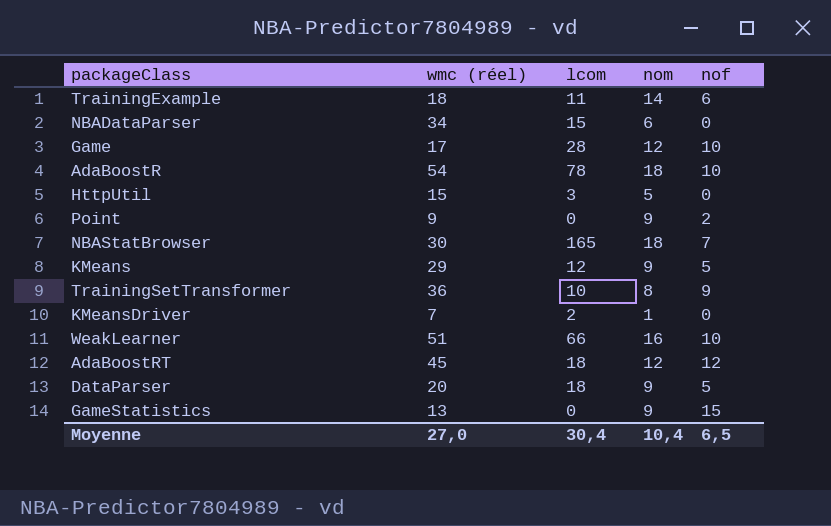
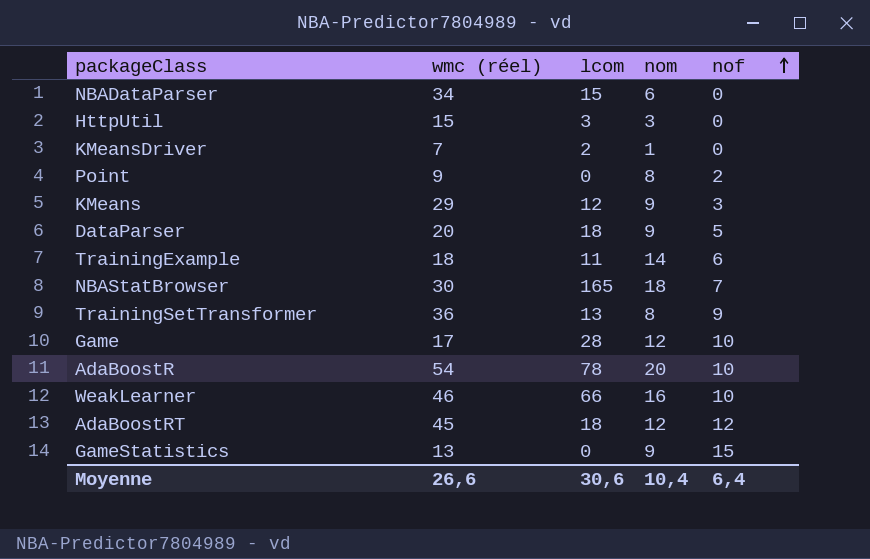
row order: none -> nof ascending
HttpUtil | nom: 5 -> 3
Point | nom: 9 -> 8
KMeans | nof: 5 -> 3
TrainingSetTransformer | lcom: 10 -> 13
AdaBoostR | nom: 18 -> 20
WeakLearner | wmc (réel): 51 -> 46
Moyenne | wmc (réel): 27,0 -> 26,6
Moyenne | lcom: 30,4 -> 30,6
Moyenne | nof: 6,5 -> 6,4

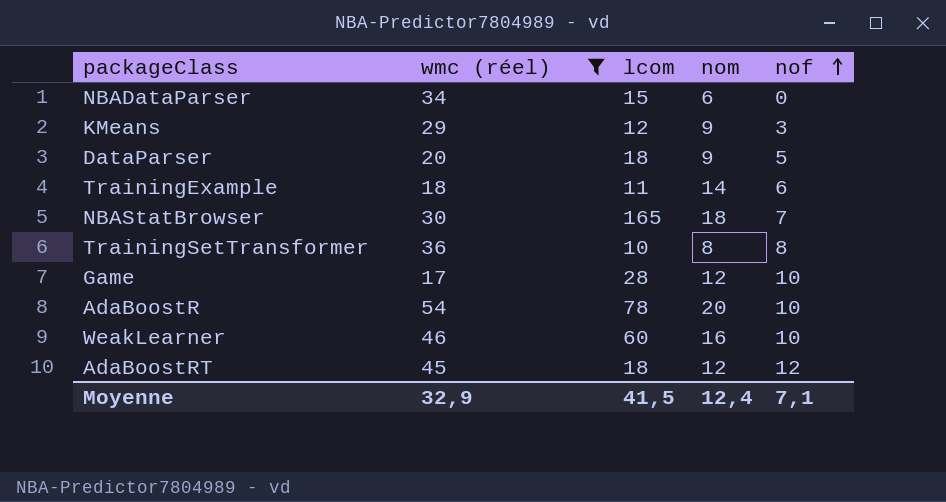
filter: none -> wmc (réel) >= 17
TrainingSetTransformer | lcom: 13 -> 10
TrainingSetTransformer | nof: 9 -> 8
WeakLearner | lcom: 66 -> 60
Moyenne | wmc (réel): 26,6 -> 32,9
Moyenne | lcom: 30,6 -> 41,5
Moyenne | nom: 10,4 -> 12,4
Moyenne | nof: 6,4 -> 7,1

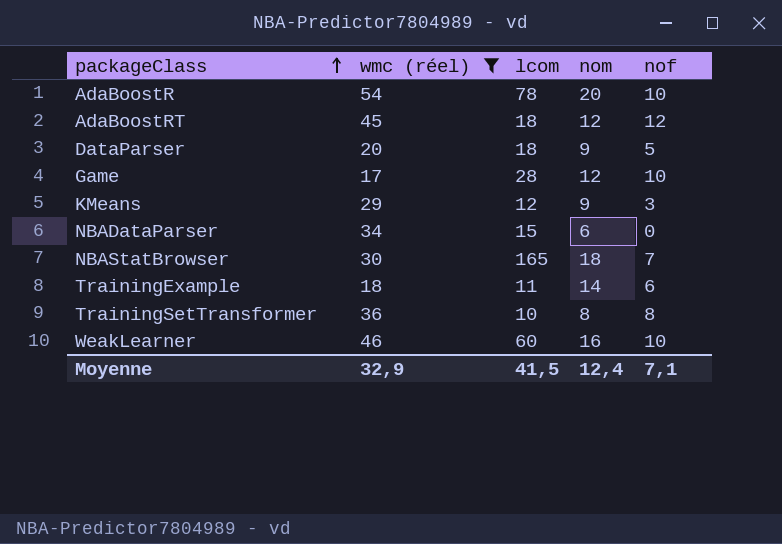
row order: nof ascending -> packageClass ascending

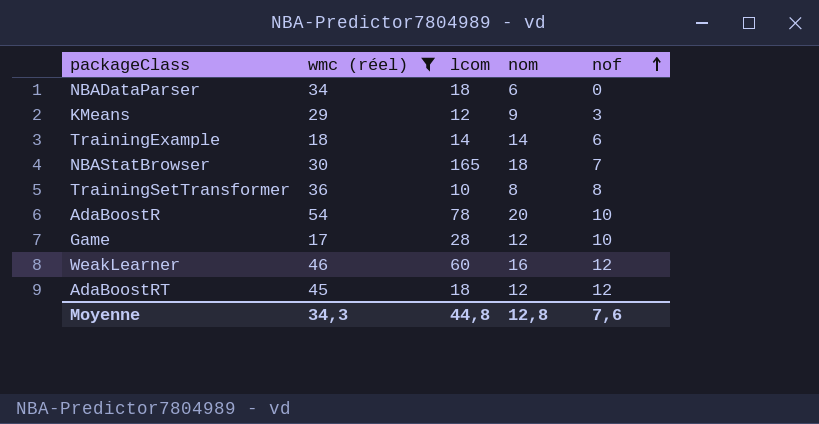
row order: packageClass ascending -> nof ascending
row DataParser: 20 | 18 | 9 | 5 -> none
NBADataParser | lcom: 15 -> 18
TrainingExample | lcom: 11 -> 14
WeakLearner | nof: 10 -> 12
Moyenne | wmc (réel): 32,9 -> 34,3
Moyenne | lcom: 41,5 -> 44,8
Moyenne | nom: 12,4 -> 12,8
Moyenne | nof: 7,1 -> 7,6

